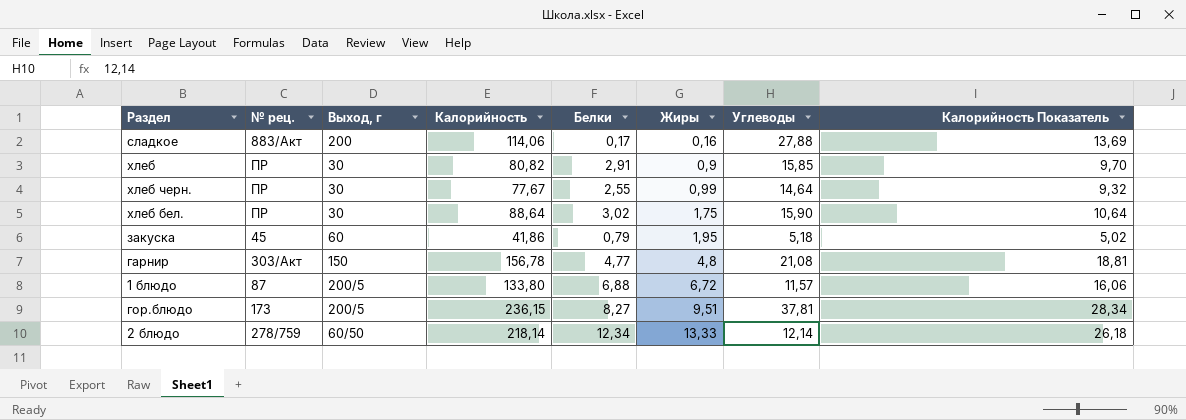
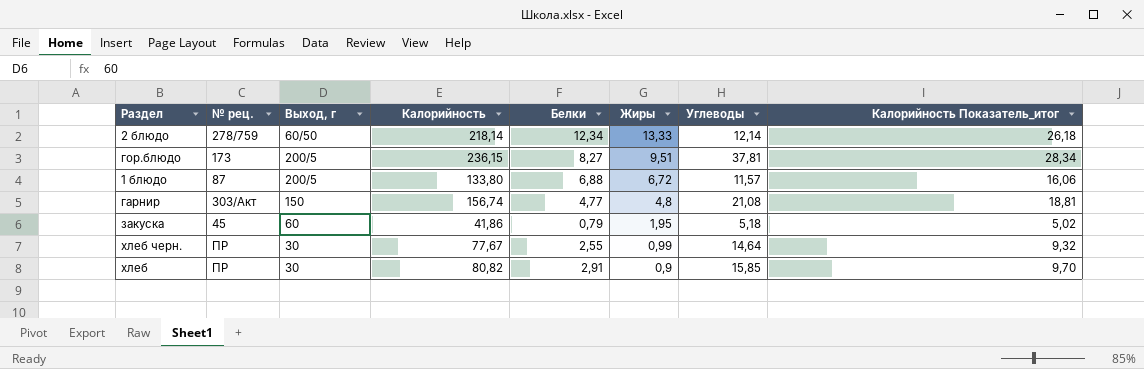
row order: Жиры ascending -> Жиры descending
column name: Калорийность Показатель -> Калорийность Показатель_итог
row сладкое: 883/Акт | 200 | 114,06 | 0,17 | 0,16 | 27,88 | 13,69 -> none
row хлеб бел.: ПР | 30 | 88,64 | 3,02 | 1,75 | 15,90 | 10,64 -> none
гарнир | Калорийность: 156,78 -> 156,74

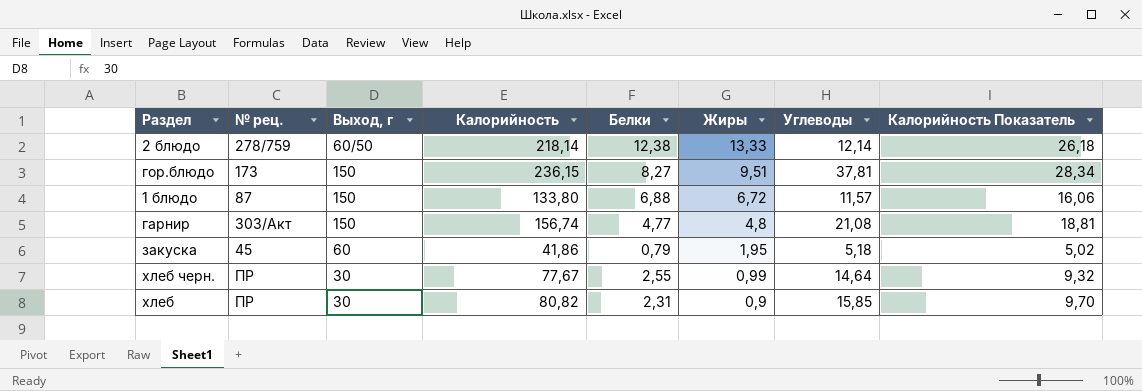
column name: Калорийность Показатель_итог -> Калорийность Показатель
2 блюдо | Белки: 12,34 -> 12,38
гор.блюдо | Выход, г: 200/5 -> 150
1 блюдо | Выход, г: 200/5 -> 150
хлеб | Белки: 2,91 -> 2,31

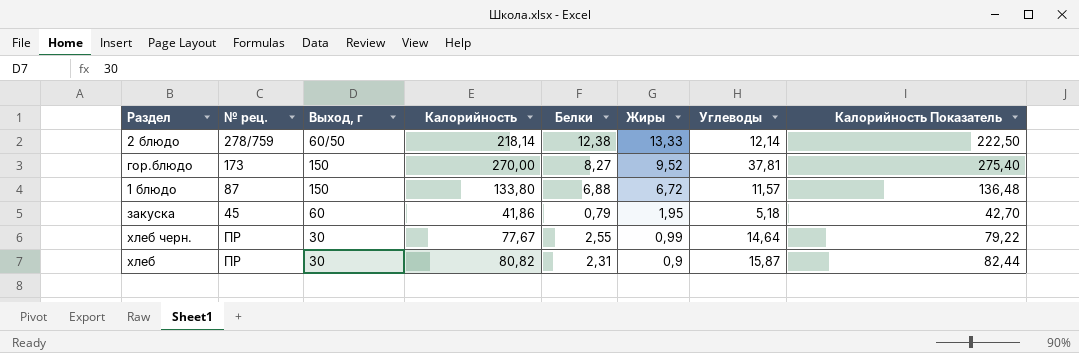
column Калорийность Показатель | formula: [Калорийность] * 0,12 -> [Калорийность] * 1,02
row гарнир: 303/Акт | 150 | 156,74 | 4,77 | 4,8 | 21,08 | 18,81 -> none
гор.блюдо | Калорийность: 236,15 -> 270,00
гор.блюдо | Жиры: 9,51 -> 9,52
хлеб | Углеводы: 15,85 -> 15,87

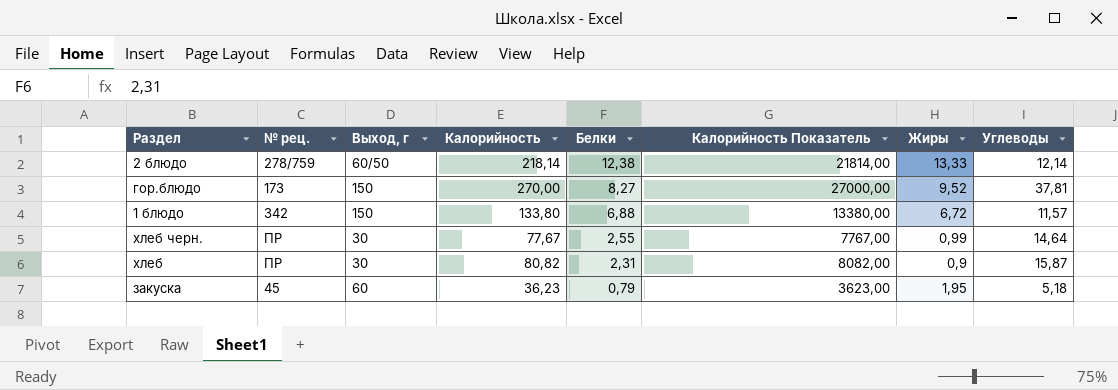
row order: Жиры descending -> Белки descending
column Калорийность Показатель | formula: [Калорийность] * 1,02 -> [Калорийность] * 100
column Калорийность Показатель | position: 8 -> 6
1 блюдо | № рец.: 87 -> 342
закуска | Калорийность: 41,86 -> 36,23

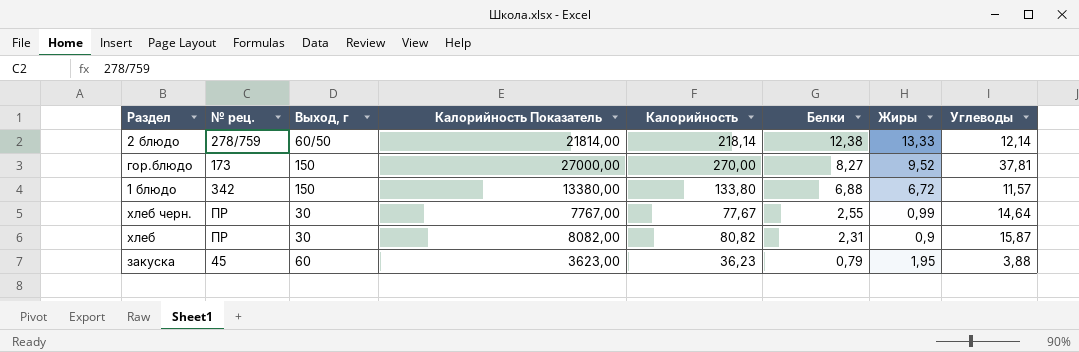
column Калорийность Показатель | position: 6 -> 4
закуска | Углеводы: 5,18 -> 3,88

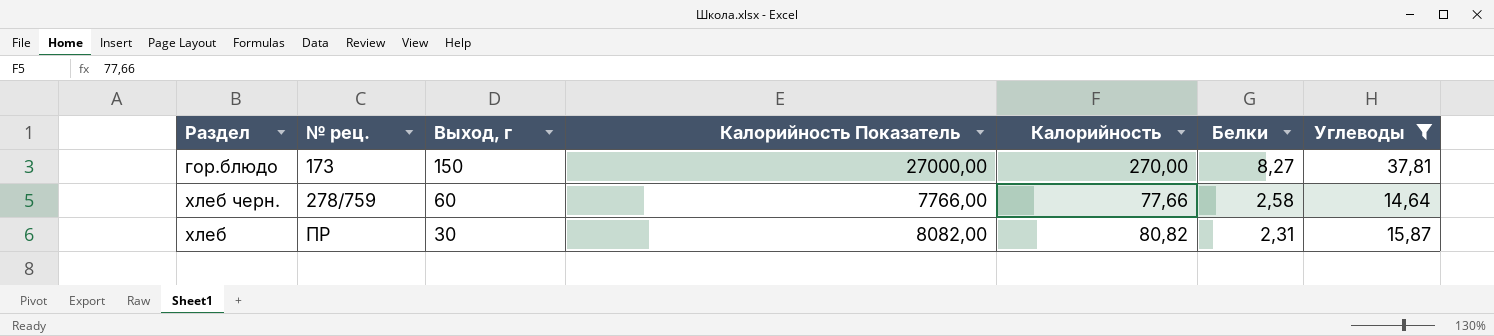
filter: none -> Углеводы >= 14,64
column Жиры | position: 7 -> none
хлеб черн. | № рец.: ПР -> 278/759
хлеб черн. | Выход, г: 30 -> 60
хлеб черн. | Калорийность Показатель: 7767,00 -> 7766,00
хлеб черн. | Калорийность: 77,67 -> 77,66
хлеб черн. | Белки: 2,55 -> 2,58

